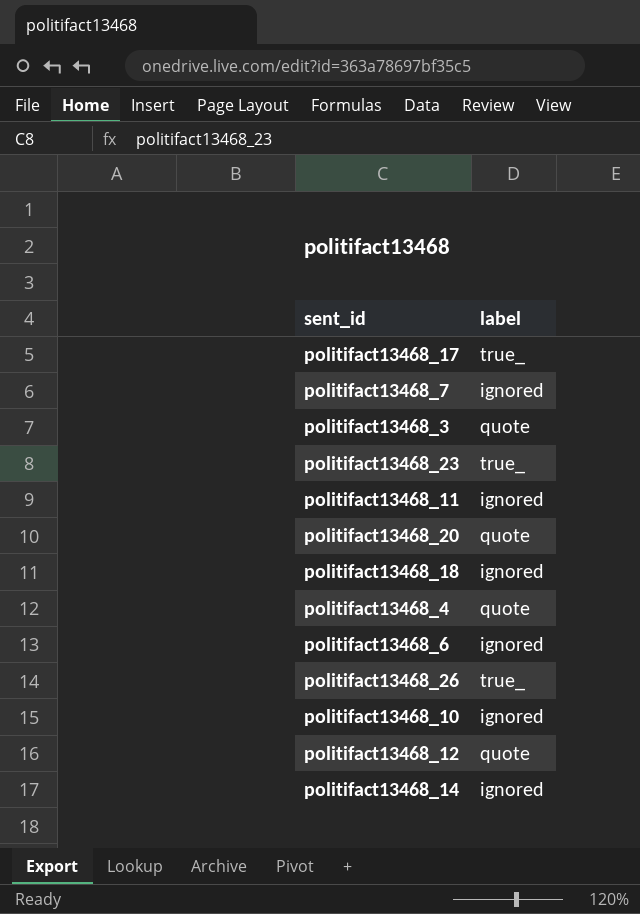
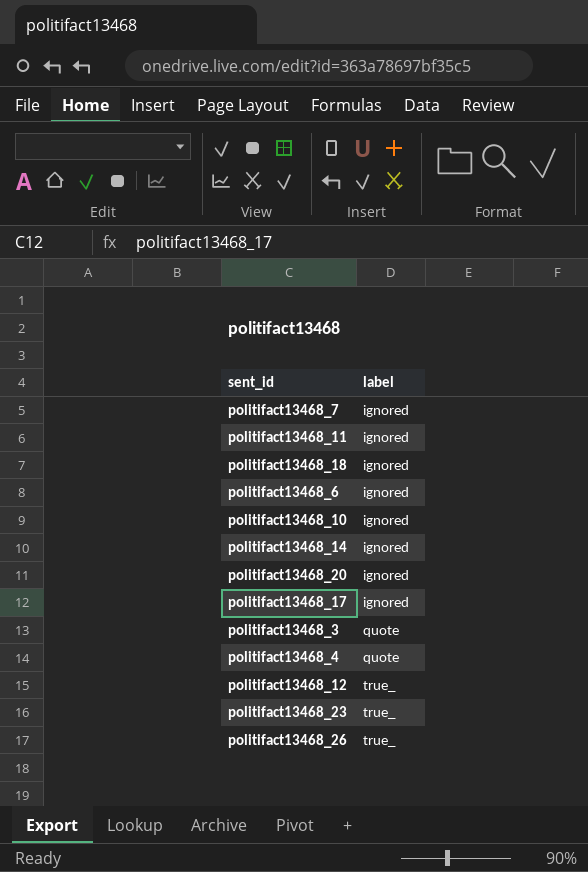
row order: none -> label ascending
politifact13468_20 | label: quote -> ignored
politifact13468_17 | label: true_ -> ignored
politifact13468_12 | label: quote -> true_

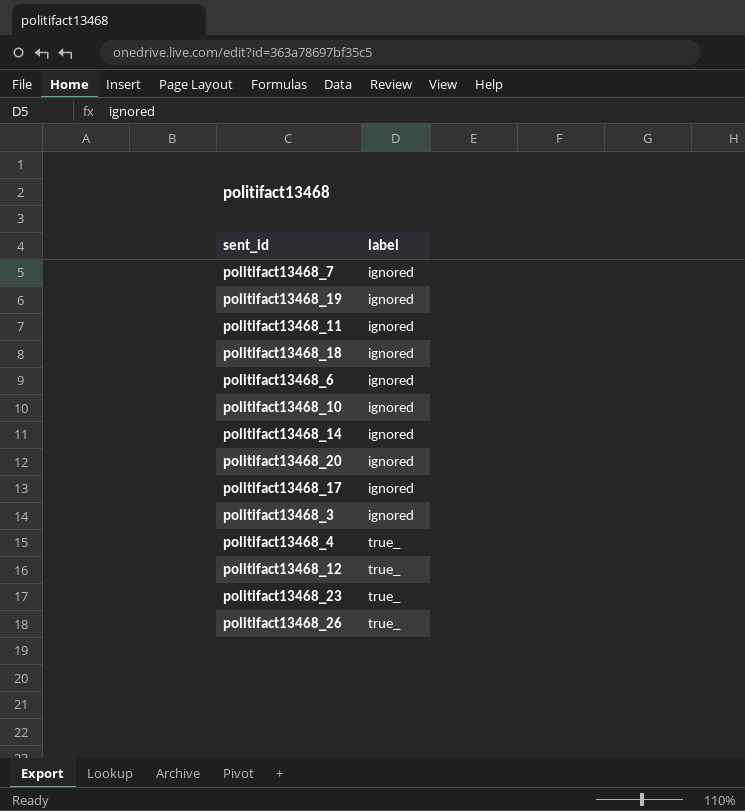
row politifact13468_19: none -> ignored
politifact13468_3 | label: quote -> ignored
politifact13468_4 | label: quote -> true_

